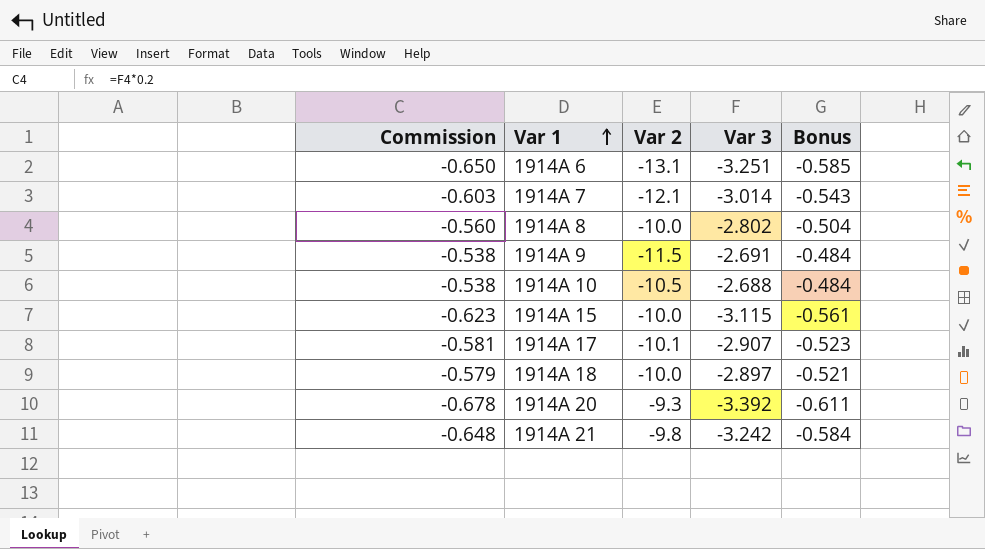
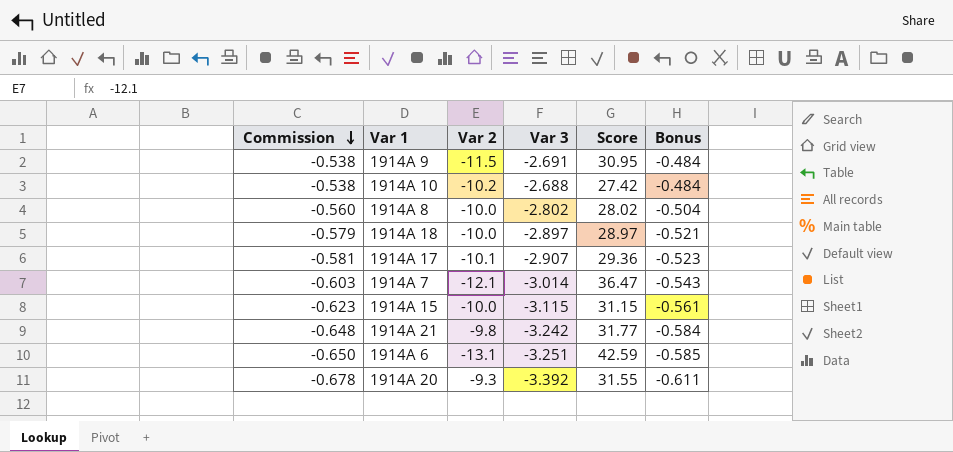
row order: Var 1 ascending -> Commission descending
column Score | formula: none -> [Var 2] * [Var 3]
1914A 10 | Var 2: -10.5 -> -10.2

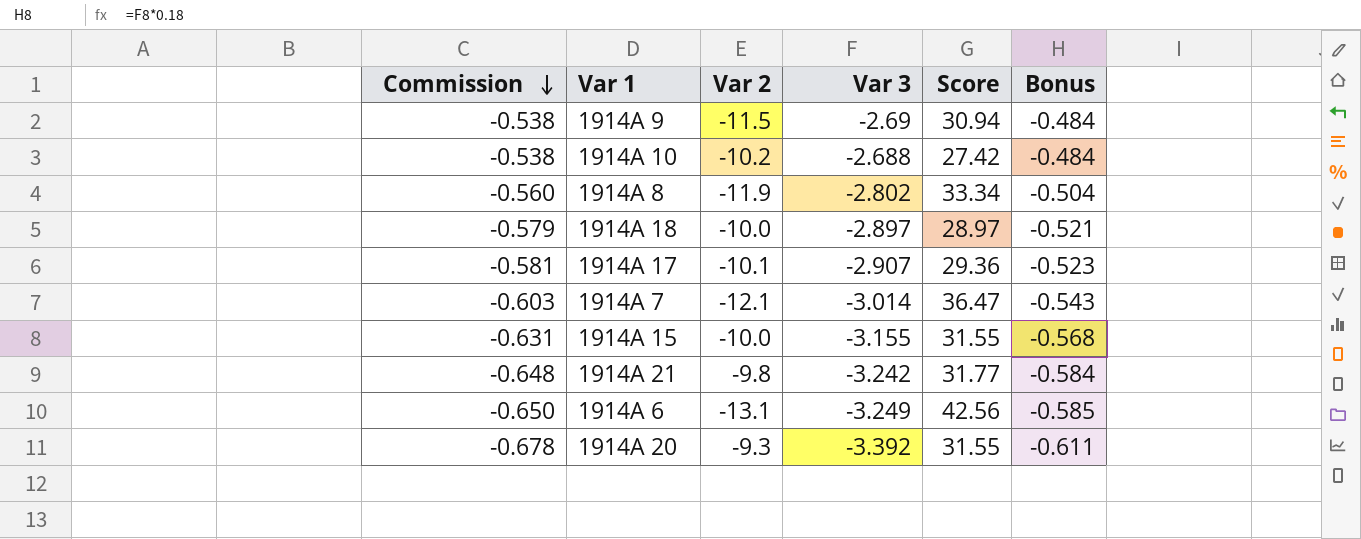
1914A 9 | Var 3: -2.691 -> -2.69
1914A 9 | Score: 30.95 -> 30.94
1914A 8 | Var 2: -10.0 -> -11.9
1914A 8 | Score: 28.02 -> 33.34
1914A 15 | Commission: -0.623 -> -0.631
1914A 15 | Var 3: -3.115 -> -3.155
1914A 15 | Score: 31.15 -> 31.55
1914A 15 | Bonus: -0.561 -> -0.568
1914A 6 | Var 3: -3.251 -> -3.249
1914A 6 | Score: 42.59 -> 42.56

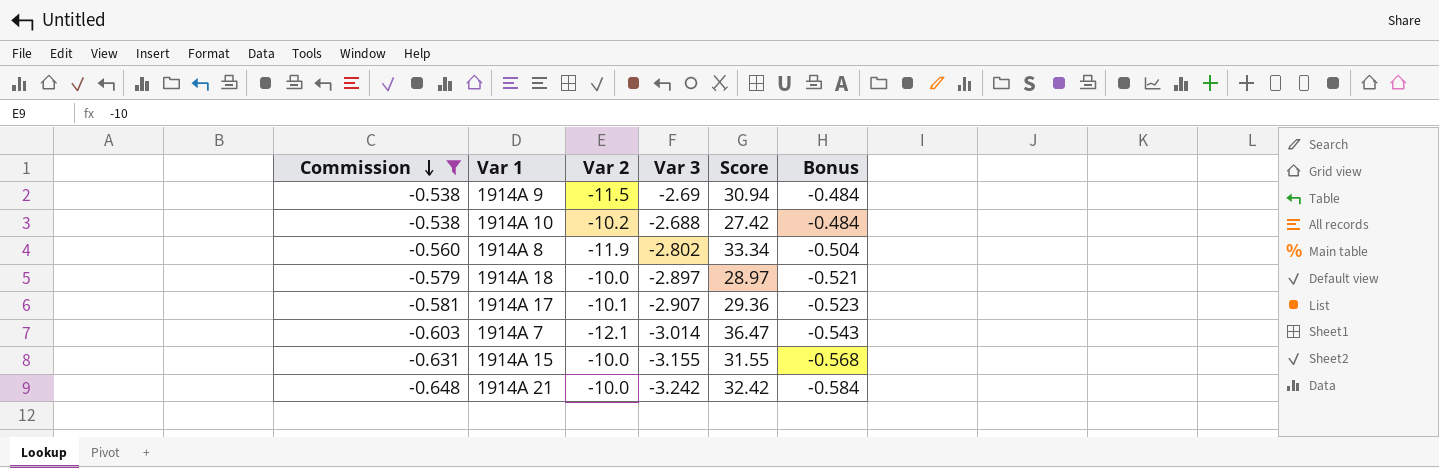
filter: none -> Commission >= -0.648
1914A 21 | Var 2: -9.8 -> -10.0
1914A 21 | Score: 31.77 -> 32.42

